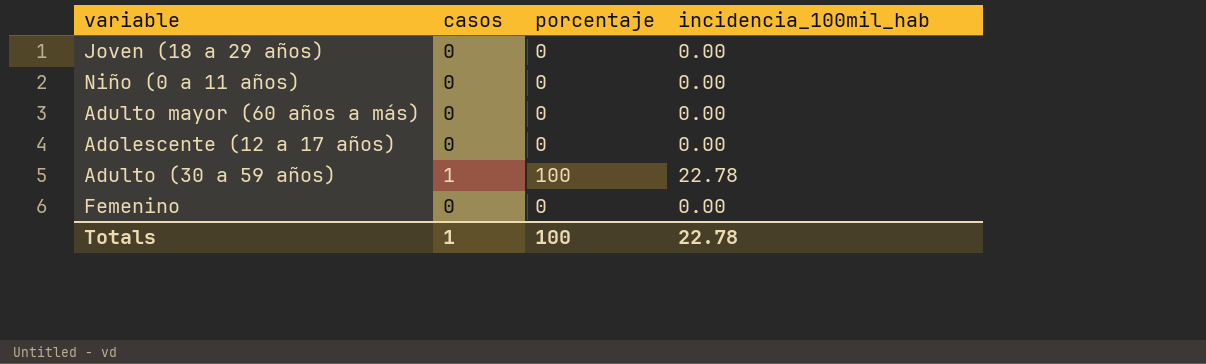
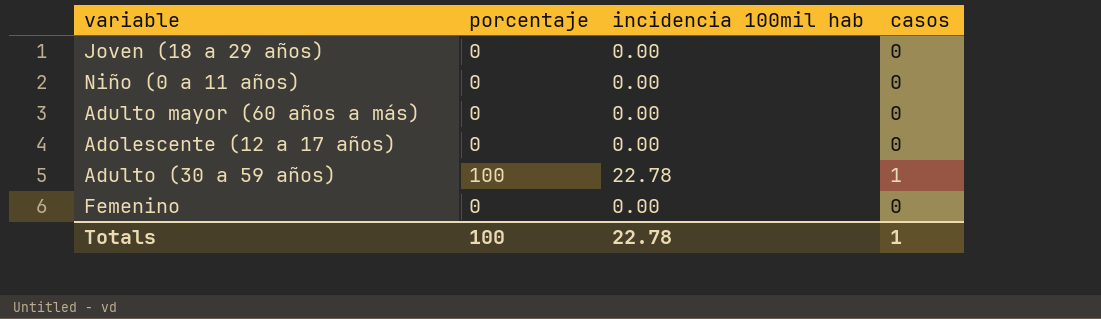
column name: incidencia_100mil_hab -> incidencia 100mil hab
column casos | position: 2 -> 4

